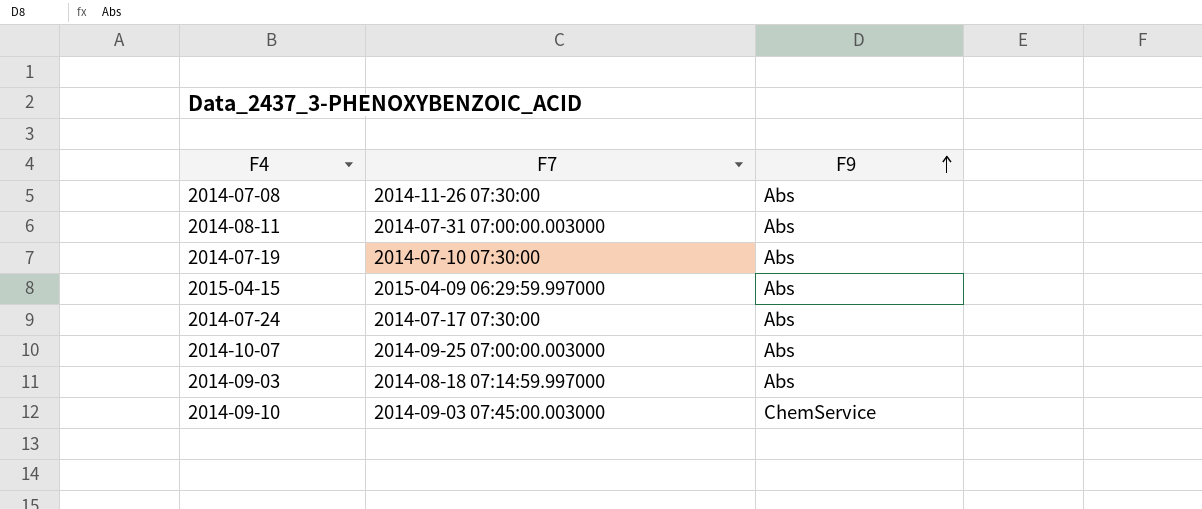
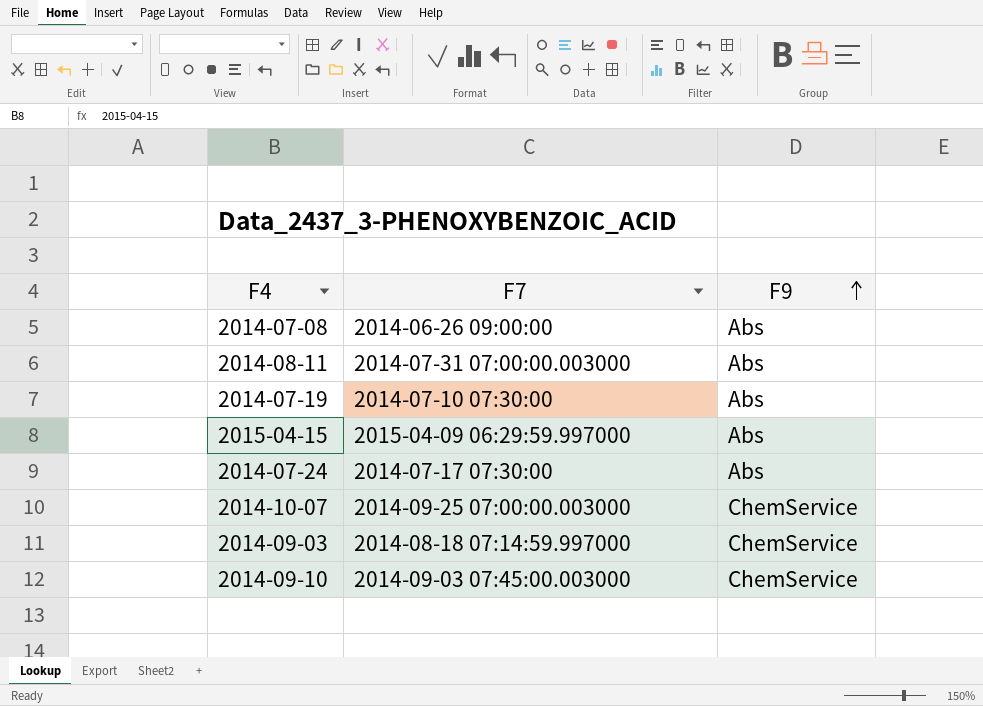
2014-07-08 | F7: 2014-11-26 07:30:00 -> 2014-06-26 09:00:00
2014-10-07 | F9: Abs -> ChemService
2014-09-03 | F9: Abs -> ChemService

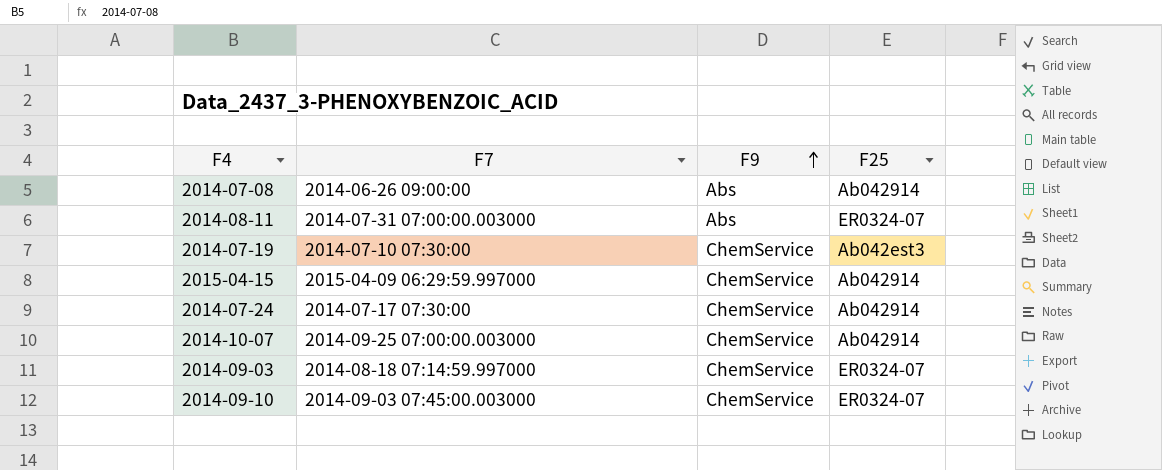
column F25 | position: none -> 4
2014-07-19 | F9: Abs -> ChemService
2015-04-15 | F9: Abs -> ChemService
2014-07-24 | F9: Abs -> ChemService

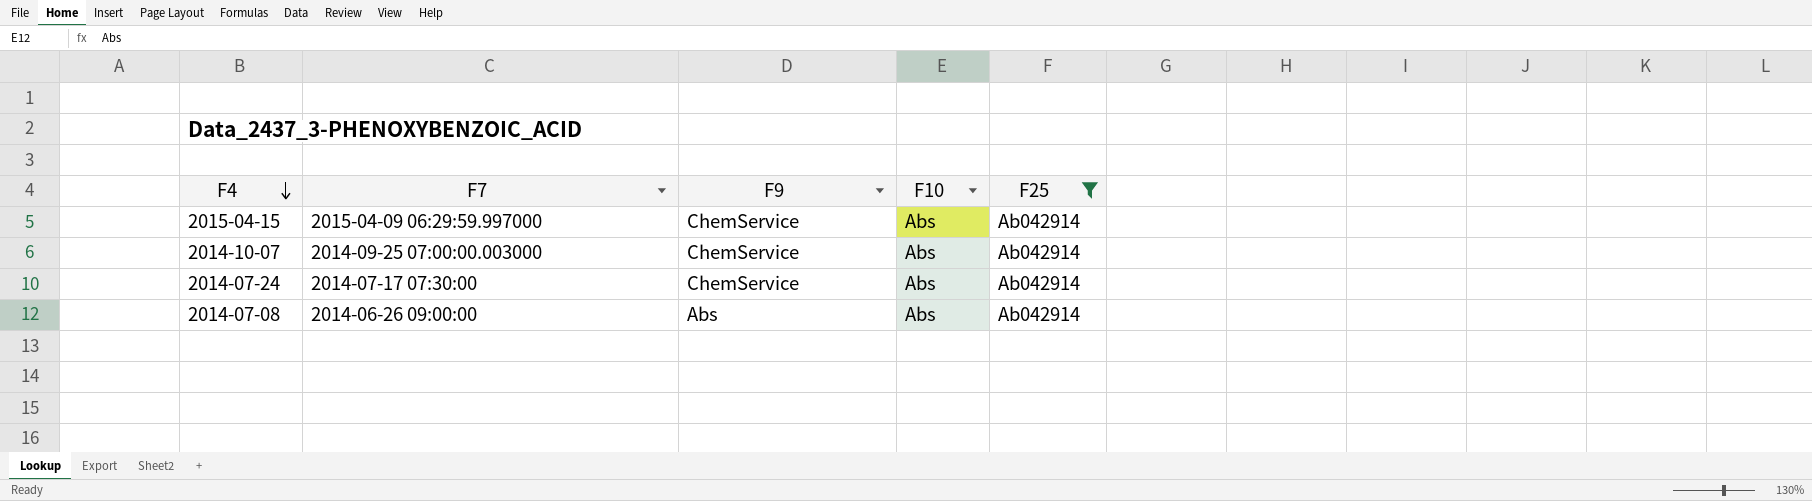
filter: none -> F25 = Ab042914
row order: F9 ascending -> F4 descending
column F10 | position: none -> 4

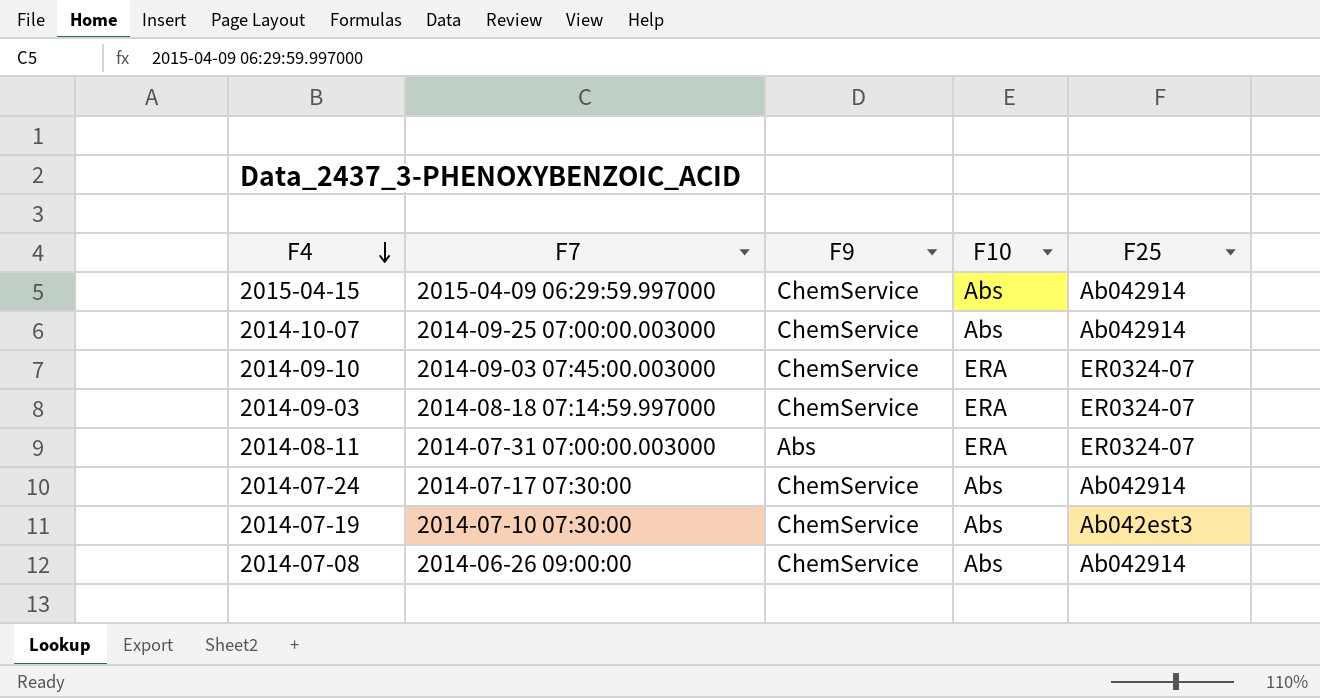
filter: F25 = Ab042914 -> none
2014-07-08 | F9: Abs -> ChemService

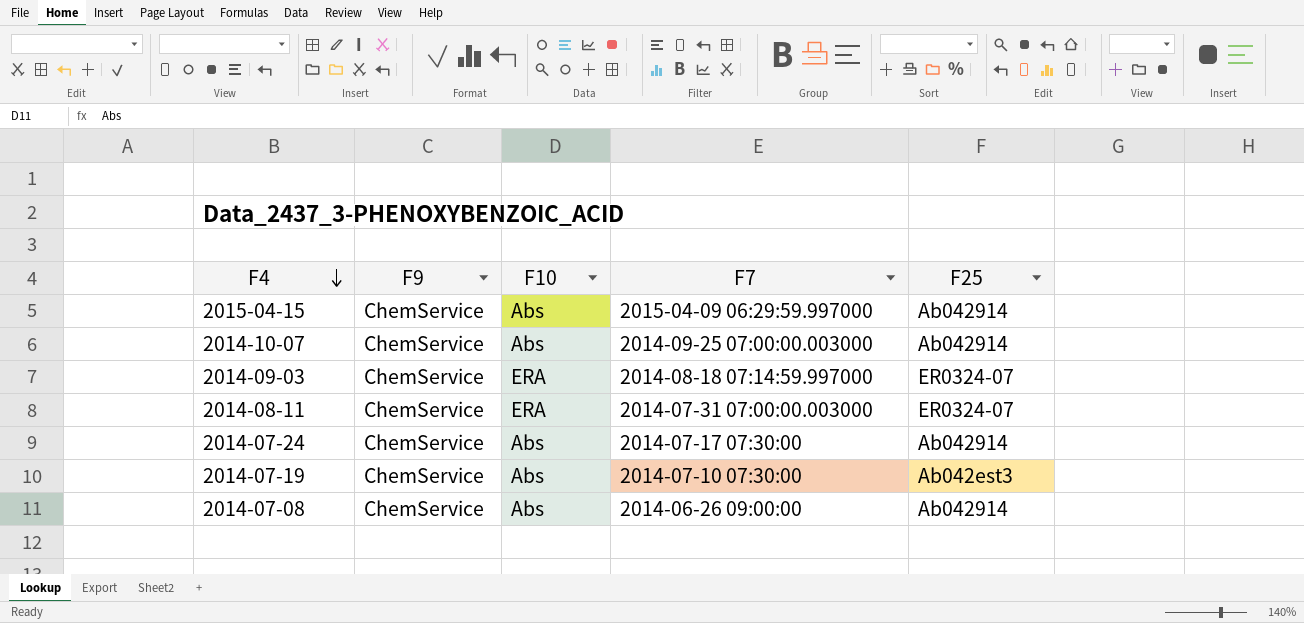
column F7 | position: 2 -> 4
row 2014-09-10: 2014-09-03 07:45:00.003000 | ChemService | ERA | ER0324-07 -> none
2014-08-11 | F9: Abs -> ChemService

